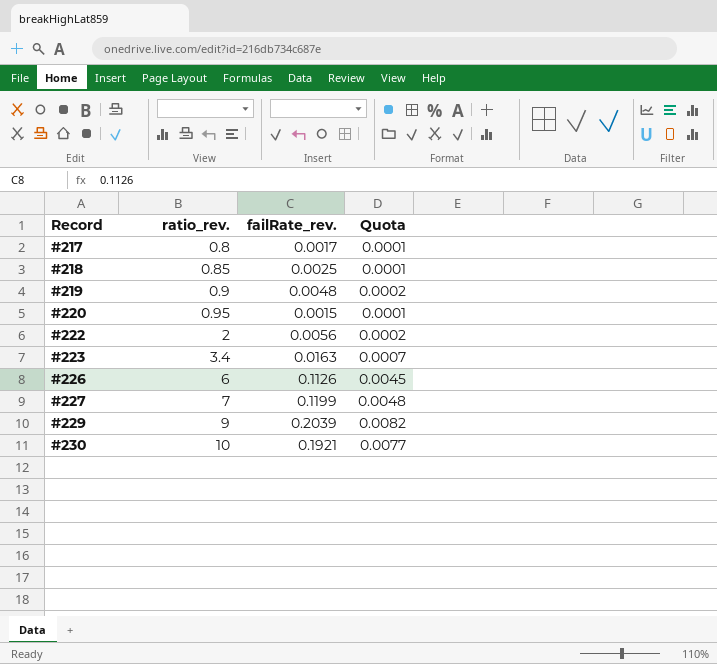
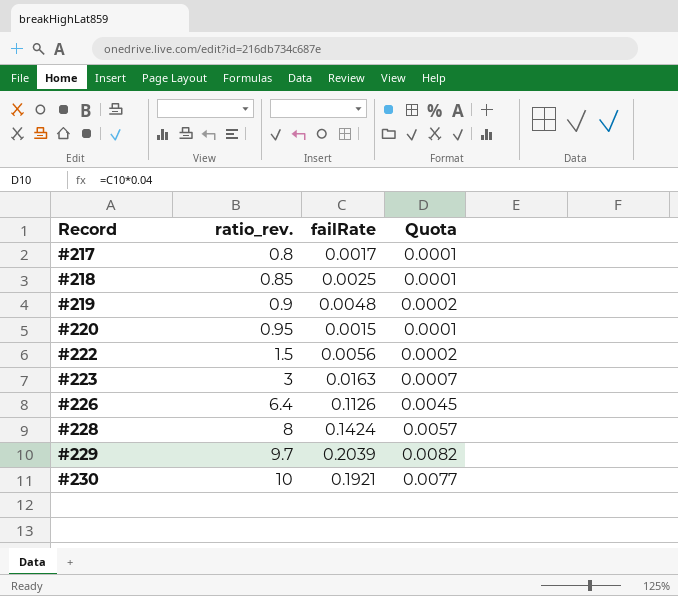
column name: failRate_rev. -> failRate
row #227: 7 | 0.1199 | 0.0048 -> none
#222 | ratio_rev.: 2 -> 1.5
#223 | ratio_rev.: 3.4 -> 3
#226 | ratio_rev.: 6 -> 6.4
row #228: none -> 8 | 0.1424 | 0.0057
#229 | ratio_rev.: 9 -> 9.7

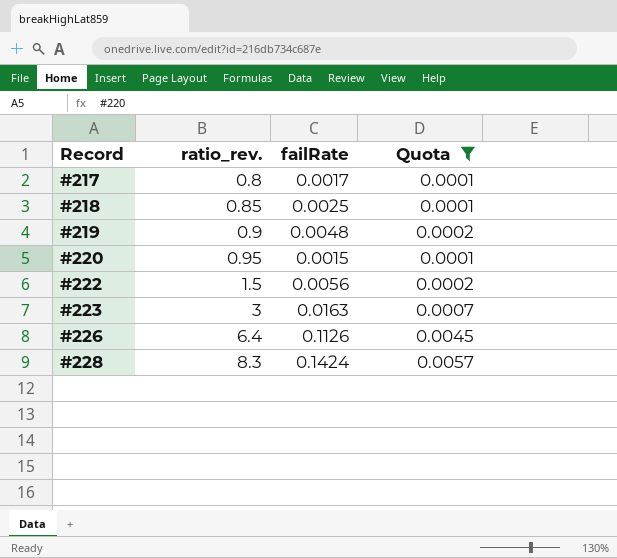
filter: none -> Quota <= 0.0057
#228 | ratio_rev.: 8 -> 8.3

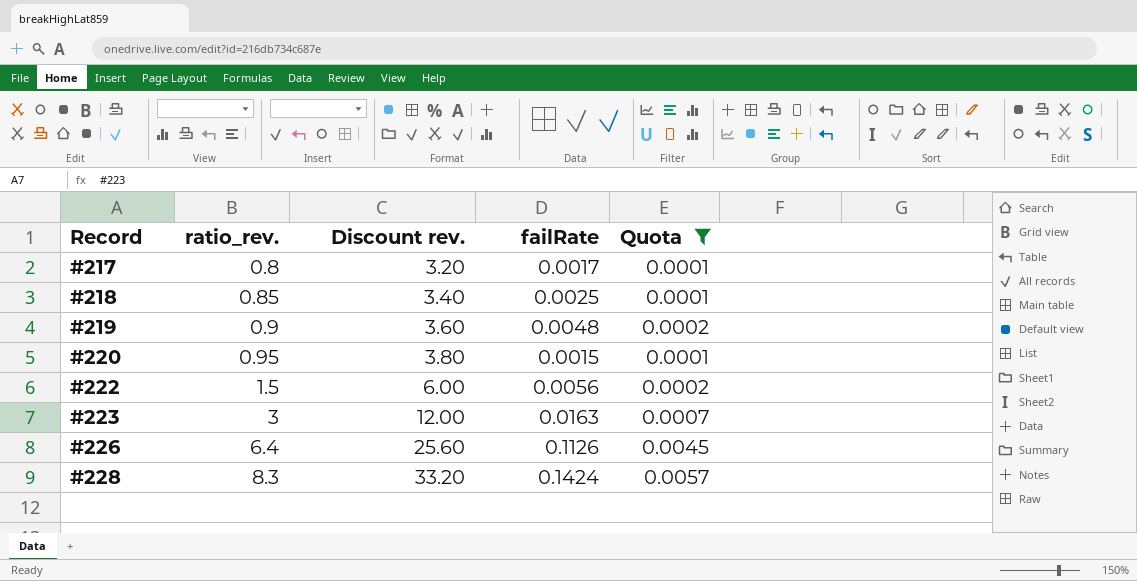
column Discount rev. | formula: none -> [ratio_rev.] * 4

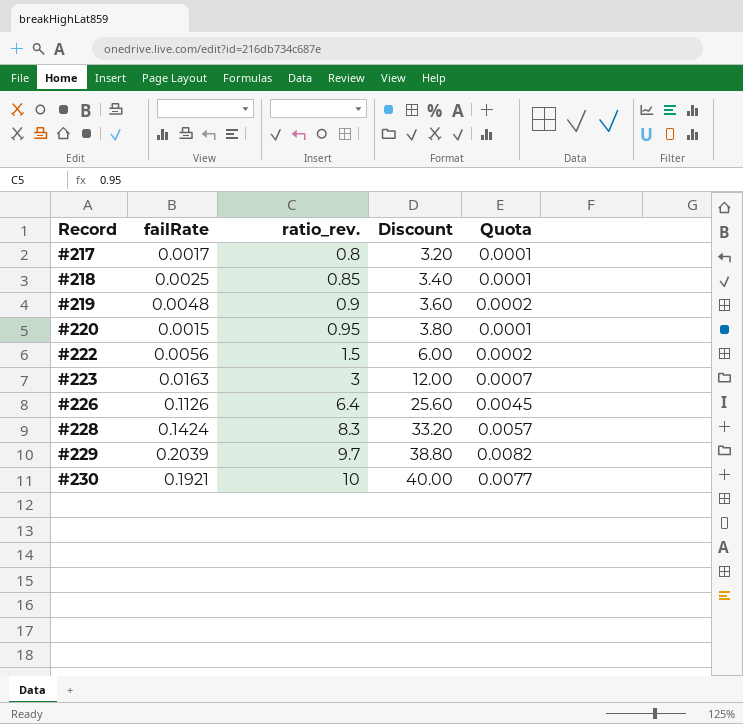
filter: Quota <= 0.0057 -> none
column failRate | position: 4 -> 2
column name: Discount rev. -> Discount

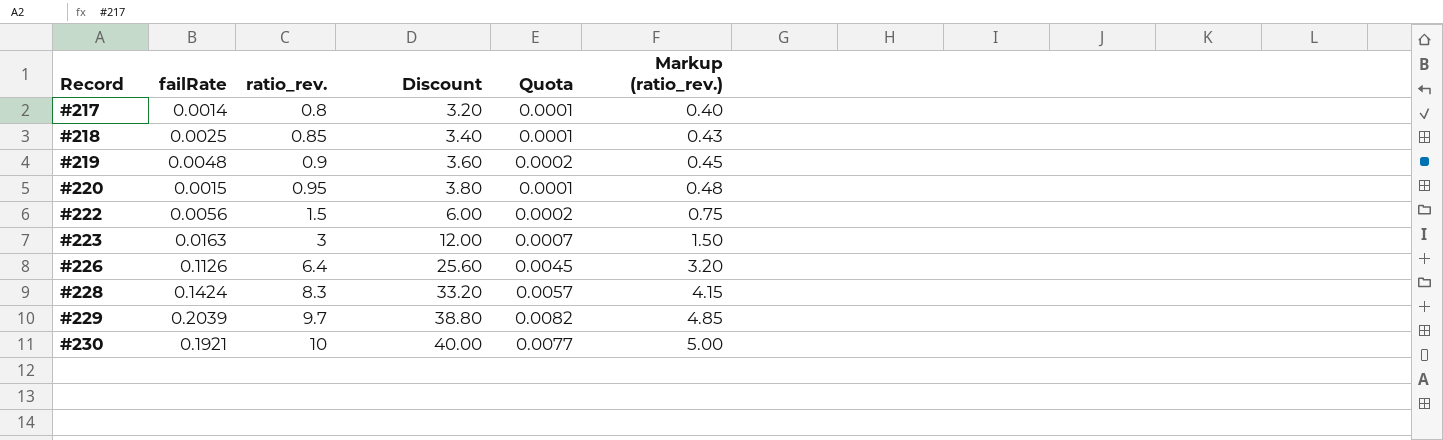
column Markup (ratio_rev.) | formula: none -> [ratio_rev.] * 0.5
#217 | failRate: 0.0017 -> 0.0014

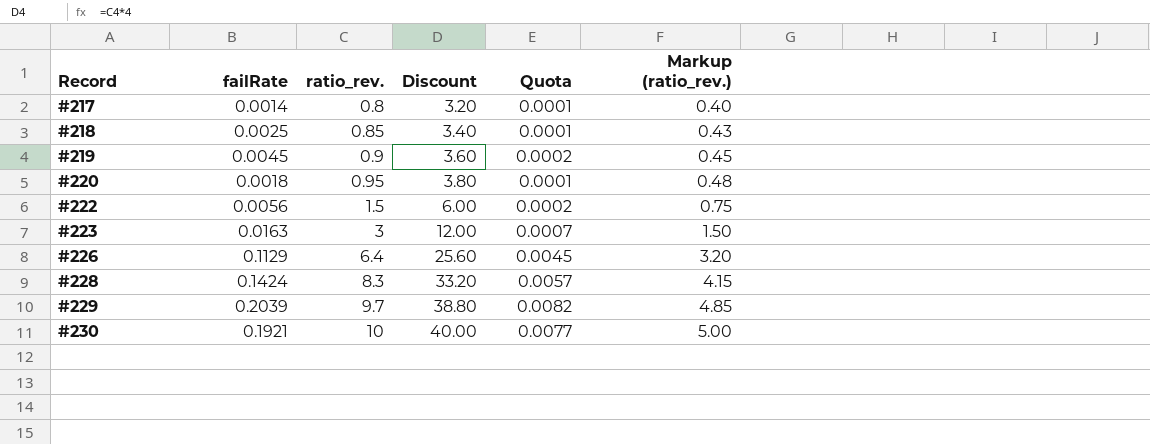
#219 | failRate: 0.0048 -> 0.0045
#220 | failRate: 0.0015 -> 0.0018
#226 | failRate: 0.1126 -> 0.1129

